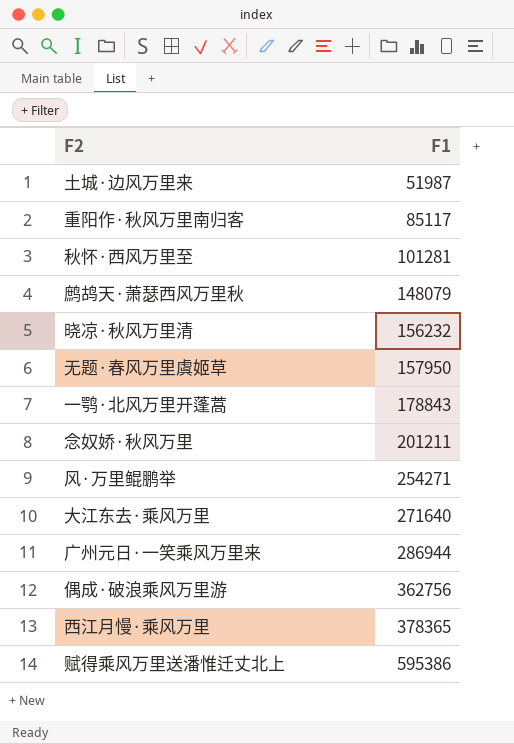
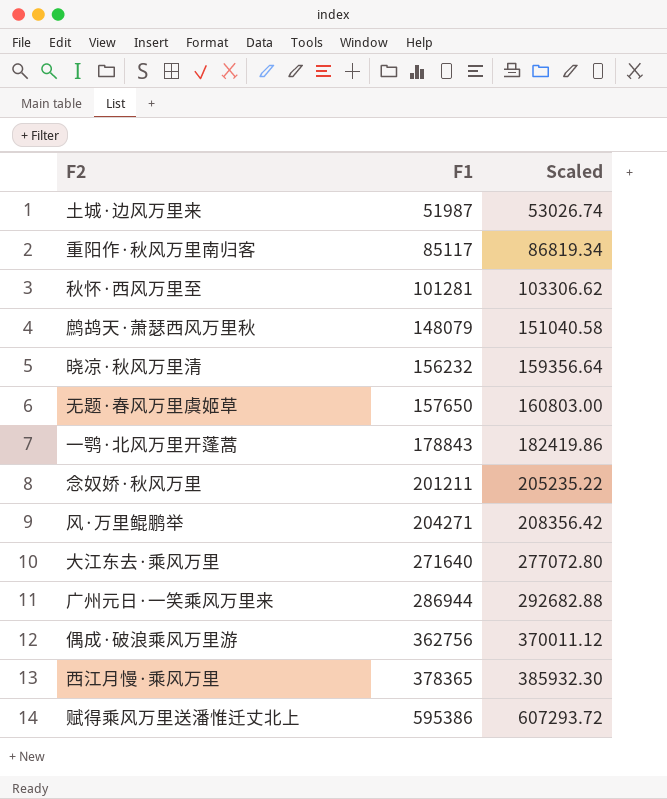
column Scaled | formula: none -> [F1] * 1.02
无题·春风万里虞姬草 | F1: 157950 -> 157650
风·万里鲲鹏举 | F1: 254271 -> 204271

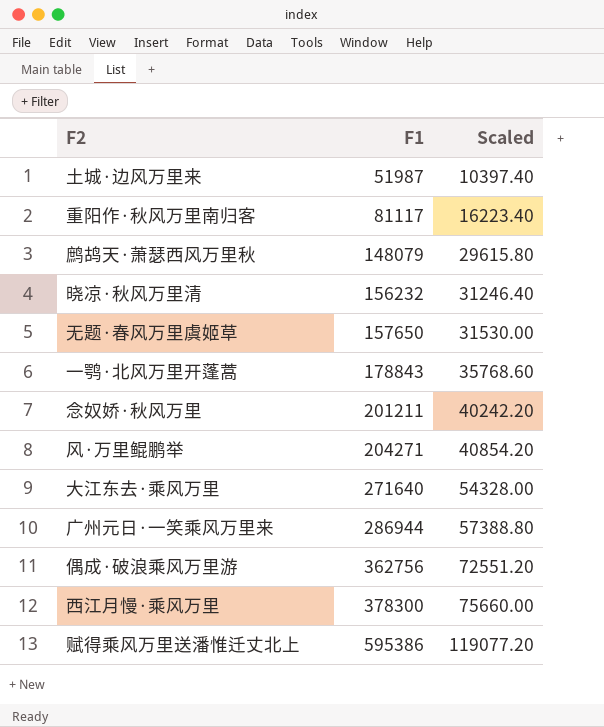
column Scaled | formula: [F1] * 1.02 -> [F1] * 0.2
row 秋怀·西风万里至: 101281 | 103306.62 -> none
重阳作·秋风万里南归客 | F1: 85117 -> 81117
西江月慢·乘风万里 | F1: 378365 -> 378300

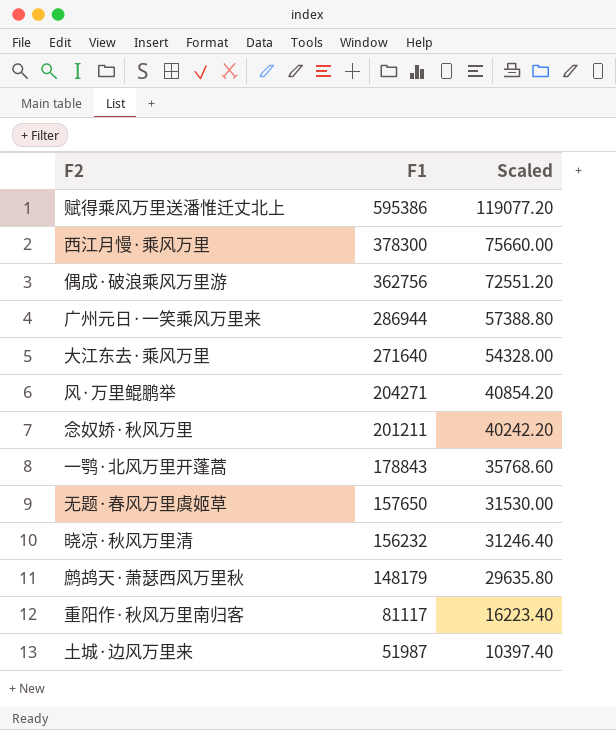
row order: F1 ascending -> F1 descending
鹧鸪天·萧瑟西风万里秋 | F1: 148079 -> 148179
鹧鸪天·萧瑟西风万里秋 | Scaled: 29615.80 -> 29635.80

